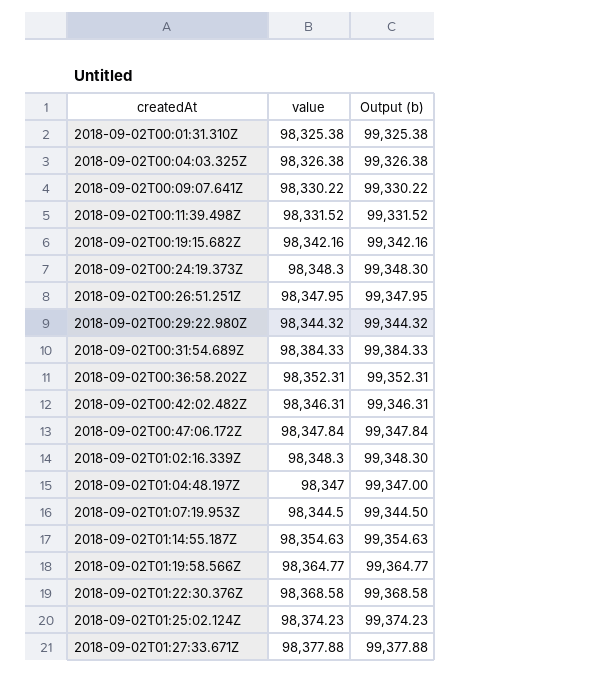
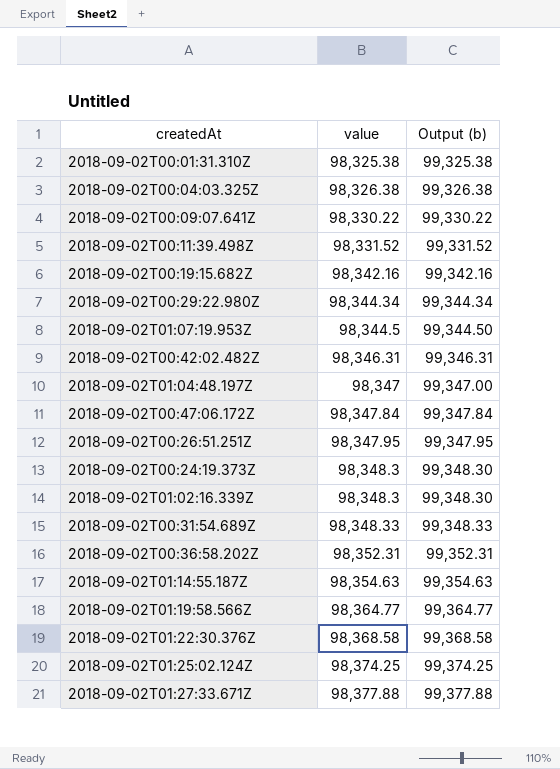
row order: createdAt ascending -> value ascending
2018-09-02T00:29:22.980Z | value: 98,344.32 -> 98,344.34
2018-09-02T00:29:22.980Z | Output (b): 99,344.32 -> 99,344.34
2018-09-02T00:31:54.689Z | value: 98,384.33 -> 98,348.33
2018-09-02T00:31:54.689Z | Output (b): 99,384.33 -> 99,348.33
2018-09-02T01:25:02.124Z | value: 98,374.23 -> 98,374.25
2018-09-02T01:25:02.124Z | Output (b): 99,374.23 -> 99,374.25

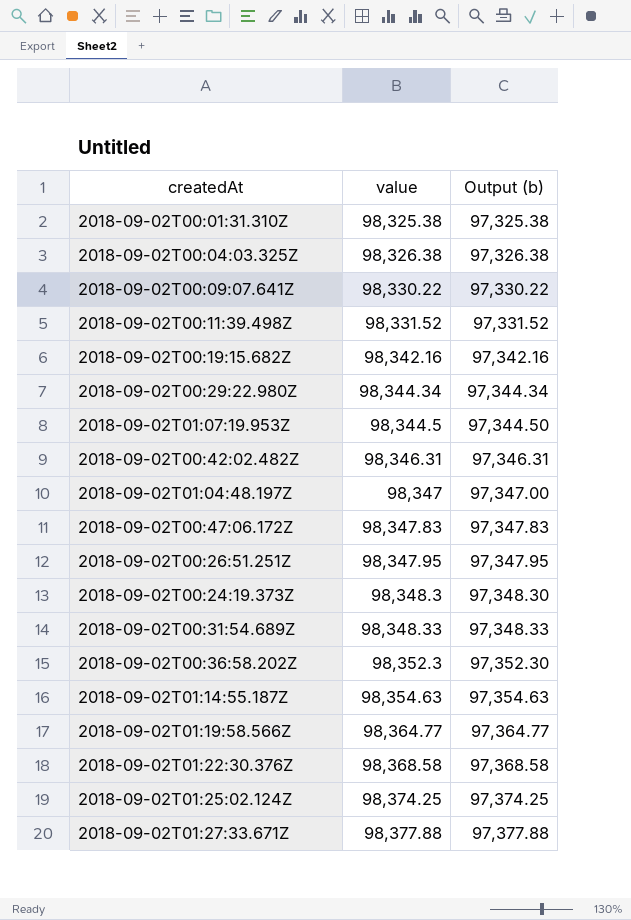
column Output (b) | formula: [value] + 1000 -> [value] - 1000
row 2018-09-02T01:02:16.339Z: 98,348.3 | 99,348.30 -> none
2018-09-02T00:47:06.172Z | value: 98,347.84 -> 98,347.83
2018-09-02T00:36:58.202Z | value: 98,352.31 -> 98,352.3

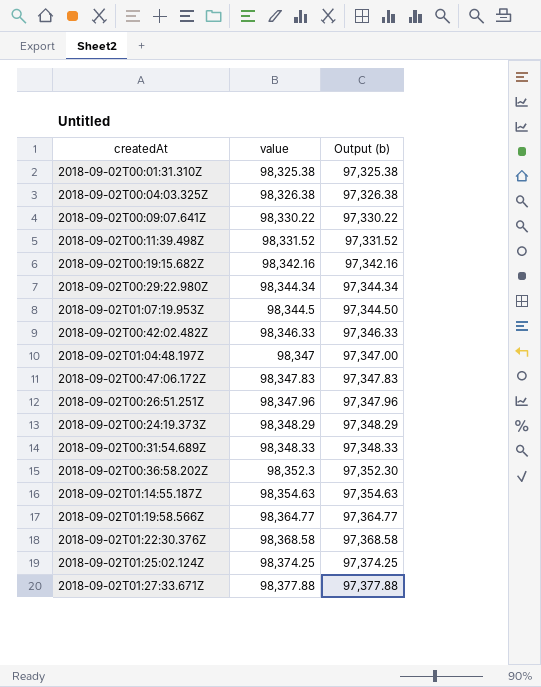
2018-09-02T00:42:02.482Z | value: 98,346.31 -> 98,346.33
2018-09-02T00:42:02.482Z | Output (b): 97,346.31 -> 97,346.33
2018-09-02T00:26:51.251Z | value: 98,347.95 -> 98,347.96
2018-09-02T00:26:51.251Z | Output (b): 97,347.95 -> 97,347.96
2018-09-02T00:24:19.373Z | value: 98,348.3 -> 98,348.29
2018-09-02T00:24:19.373Z | Output (b): 97,348.30 -> 97,348.29

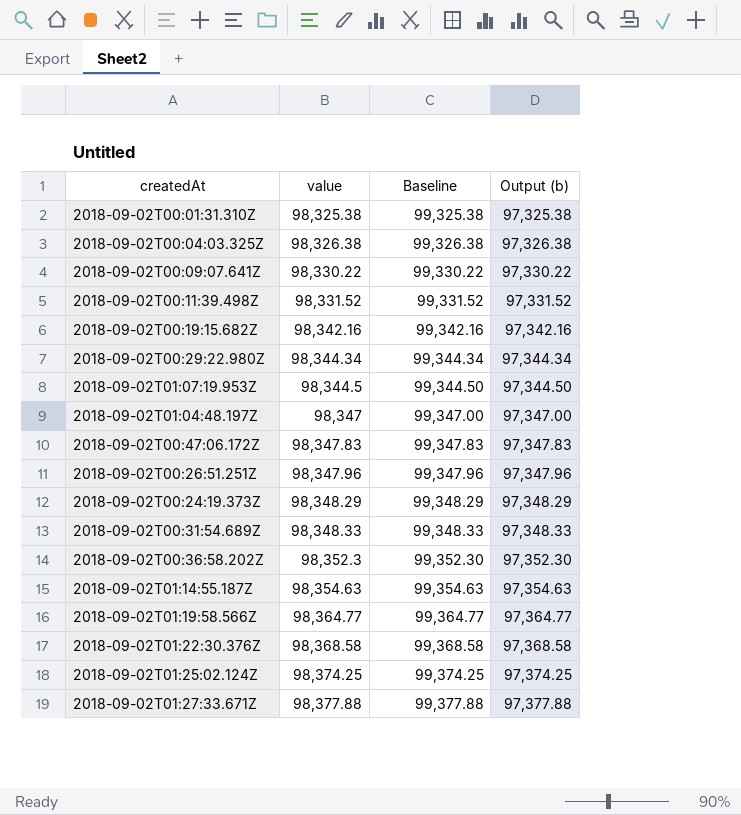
column Baseline | formula: none -> [value] + 1000
row 2018-09-02T00:42:02.482Z: 98,346.33 | 97,346.33 -> none

